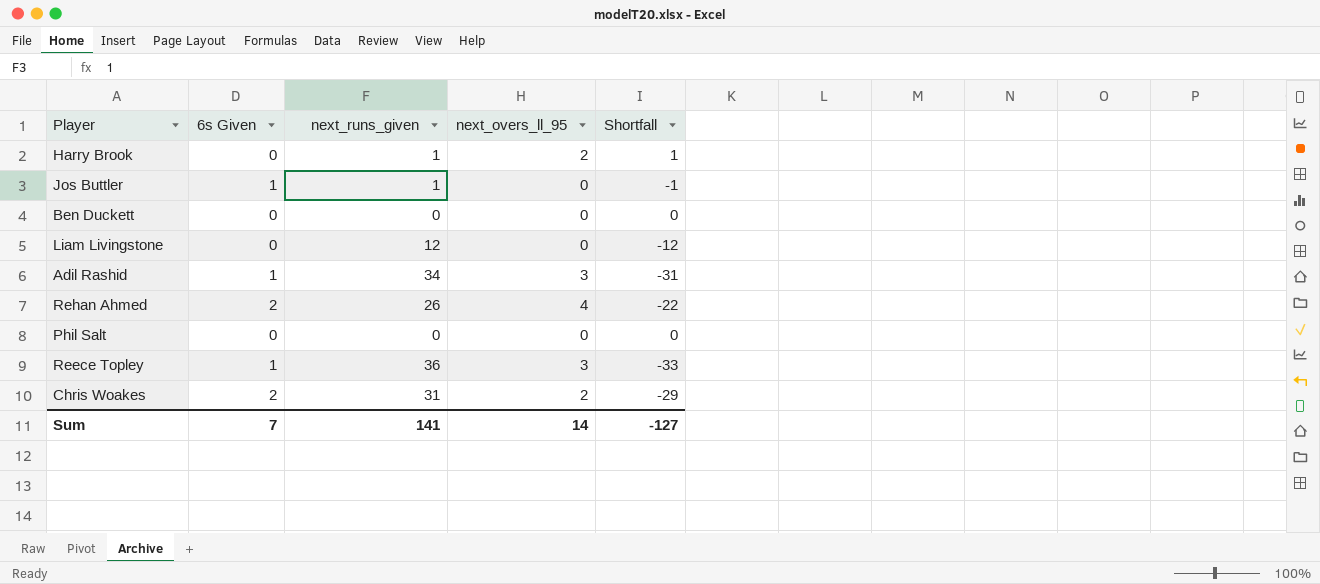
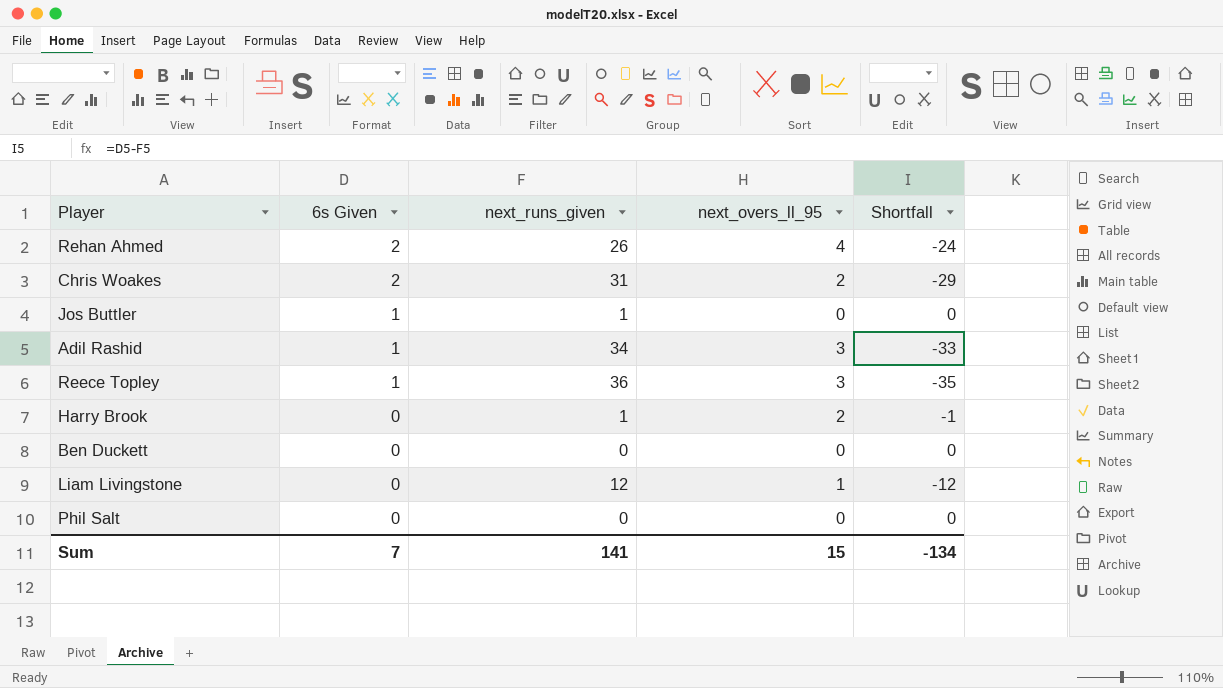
row order: none -> 6s Given descending
column Shortfall | formula: [next_overs_ll_95] - [next_runs_given] -> [6s Given] - [next_runs_given]
Liam Livingstone | next_overs_ll_95: 0 -> 1
Sum | next_overs_ll_95: 14 -> 15
Sum | Shortfall: -127 -> -134

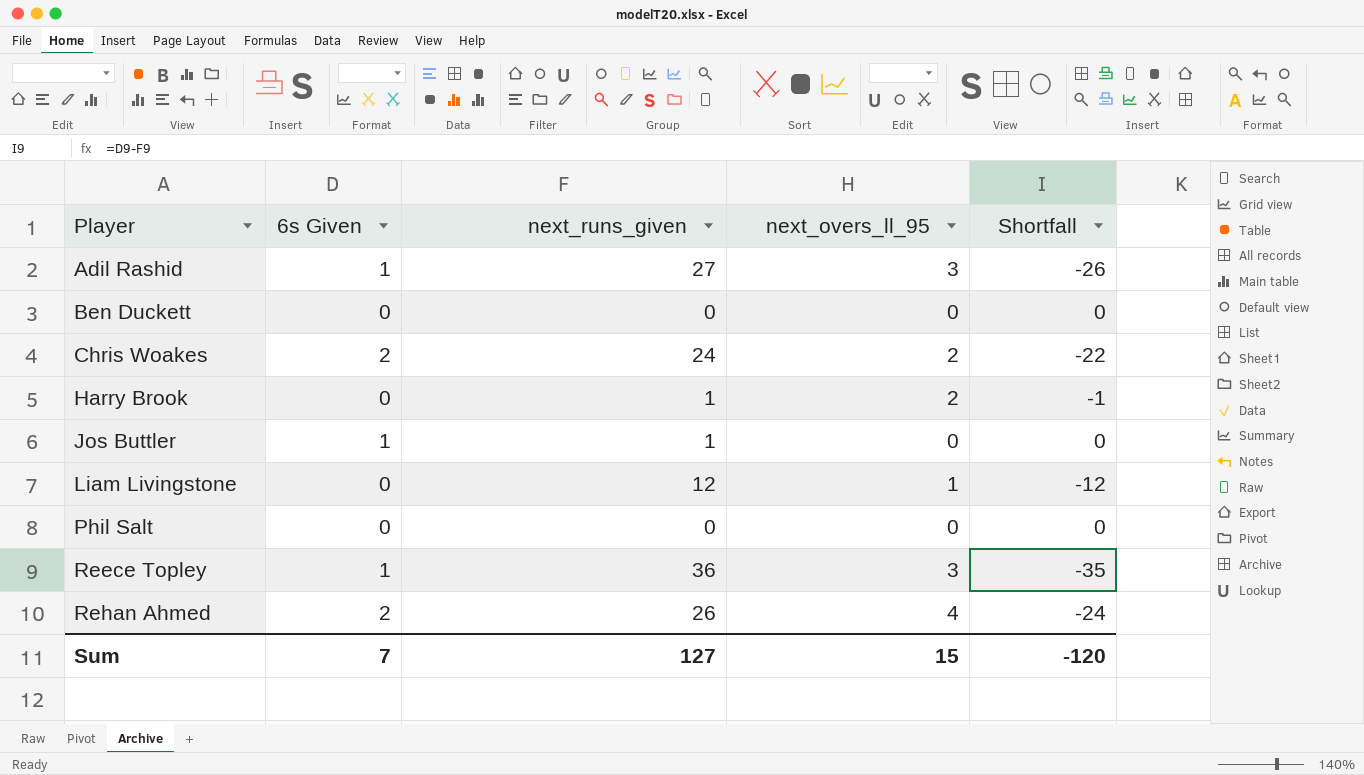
row order: 6s Given descending -> Player ascending
Adil Rashid | next_runs_given: 34 -> 27
Adil Rashid | Shortfall: -33 -> -26
Chris Woakes | next_runs_given: 31 -> 24
Chris Woakes | Shortfall: -29 -> -22
Sum | next_runs_given: 141 -> 127
Sum | Shortfall: -134 -> -120

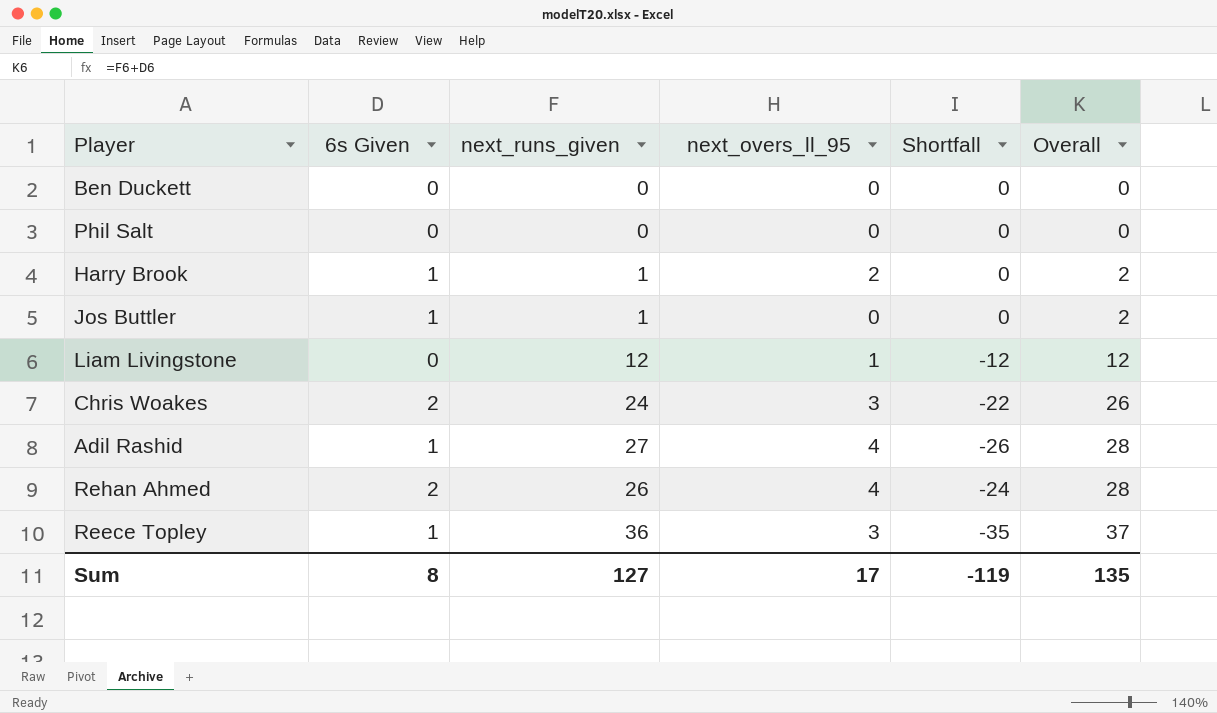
row order: Player ascending -> Overall ascending
column Overall | formula: none -> [6s Given] + [next_runs_given]
Harry Brook | 6s Given: 0 -> 1
Harry Brook | Shortfall: -1 -> 0
Chris Woakes | next_overs_ll_95: 2 -> 3
Adil Rashid | next_overs_ll_95: 3 -> 4
Sum | 6s Given: 7 -> 8
Sum | next_overs_ll_95: 15 -> 17
Sum | Shortfall: -120 -> -119

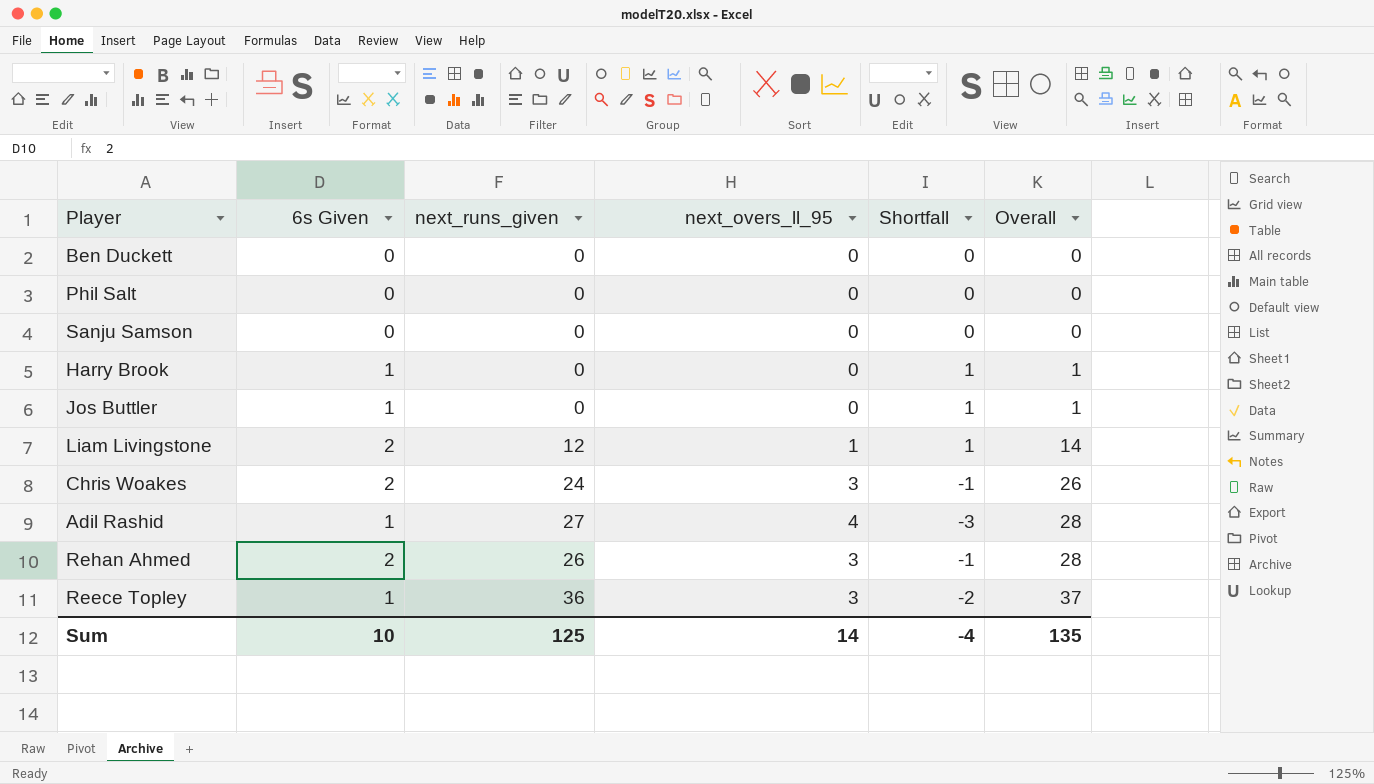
column Shortfall | formula: [6s Given] - [next_runs_given] -> [6s Given] - [next_overs_ll_95]
row Sanju Samson: none -> 0 | 0 | 0 | 0 | 0
Harry Brook | next_runs_given: 1 -> 0
Harry Brook | next_overs_ll_95: 2 -> 0
Harry Brook | Overall: 2 -> 1
Jos Buttler | next_runs_given: 1 -> 0
Jos Buttler | Overall: 2 -> 1
Liam Livingstone | 6s Given: 0 -> 2
Liam Livingstone | Overall: 12 -> 14
Rehan Ahmed | next_overs_ll_95: 4 -> 3
Sum | 6s Given: 8 -> 10
Sum | next_runs_given: 127 -> 125
Sum | next_overs_ll_95: 17 -> 14
Sum | Shortfall: -119 -> -4

